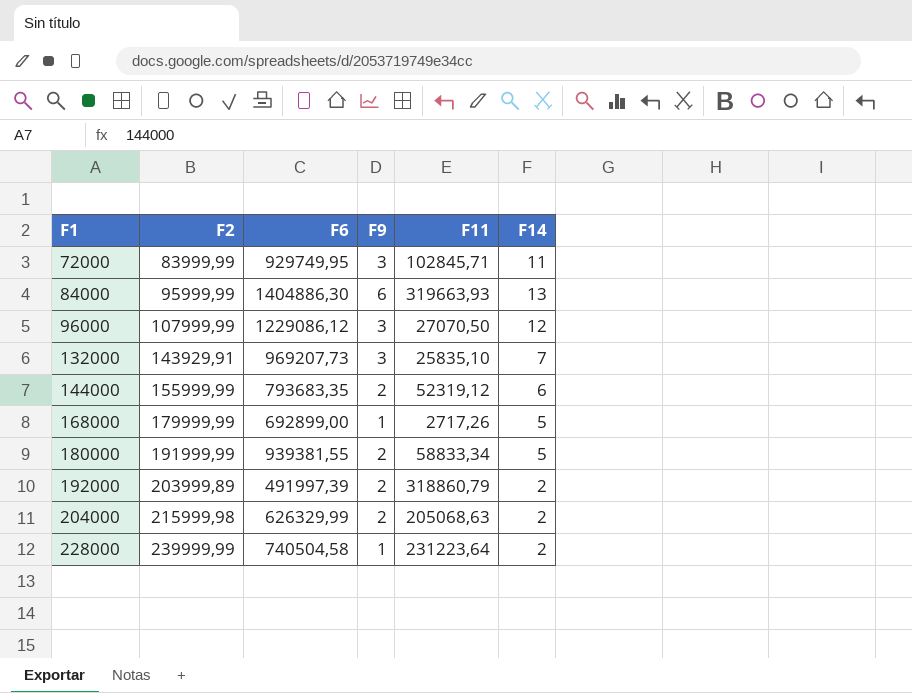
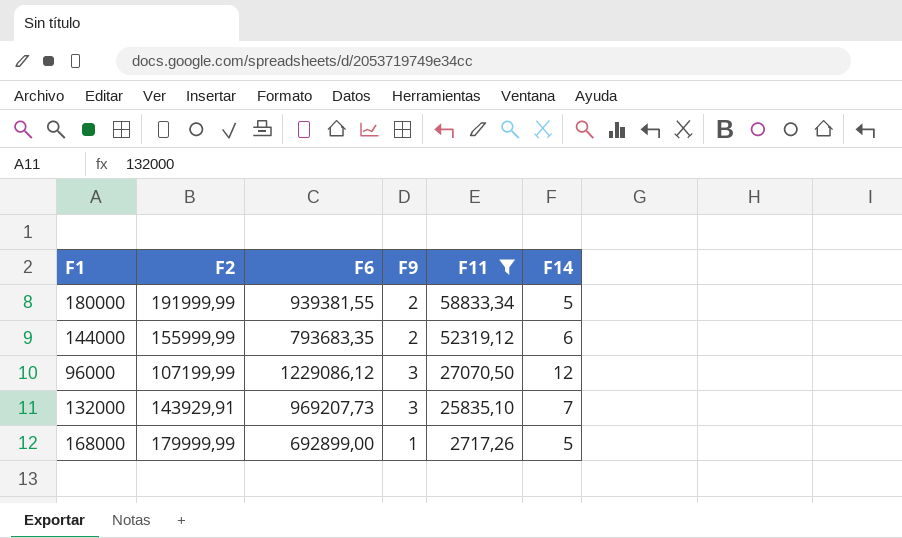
filter: none -> F11 <= 58833,34
row order: F1 ascending -> F11 descending
96000 | F2: 107999,99 -> 107199,99

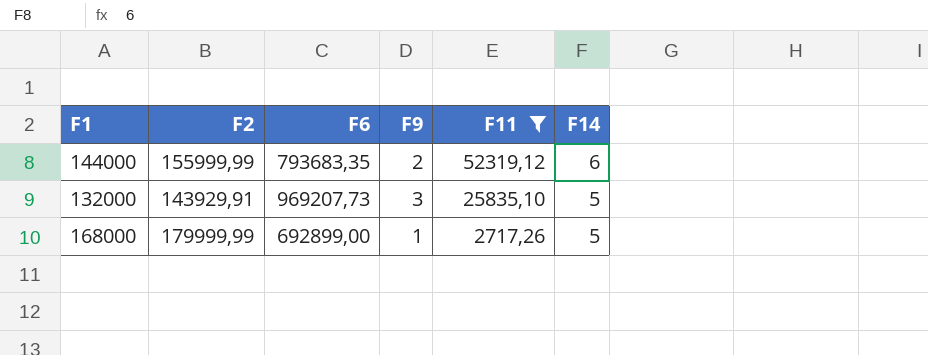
row 180000: 191999,99 | 939381,55 | 2 | 58833,34 | 5 -> none
row 96000: 107199,99 | 1229086,12 | 3 | 27070,50 | 12 -> none
132000 | F14: 7 -> 5

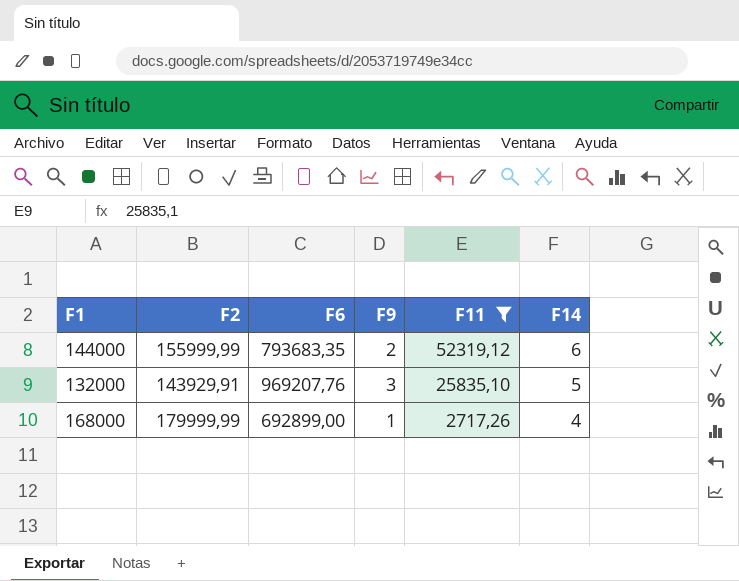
132000 | F6: 969207,73 -> 969207,76
168000 | F14: 5 -> 4

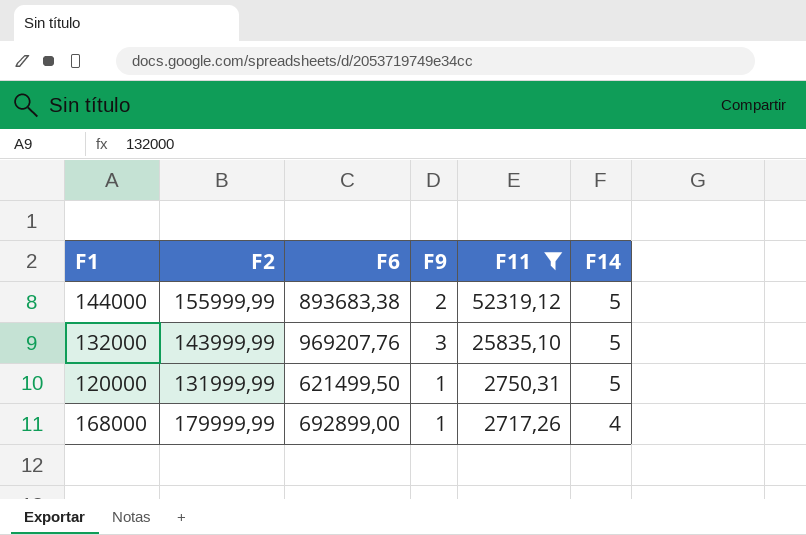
144000 | F6: 793683,35 -> 893683,38
144000 | F14: 6 -> 5
132000 | F2: 143929,91 -> 143999,99
row 120000: none -> 131999,99 | 621499,50 | 1 | 2750,31 | 5

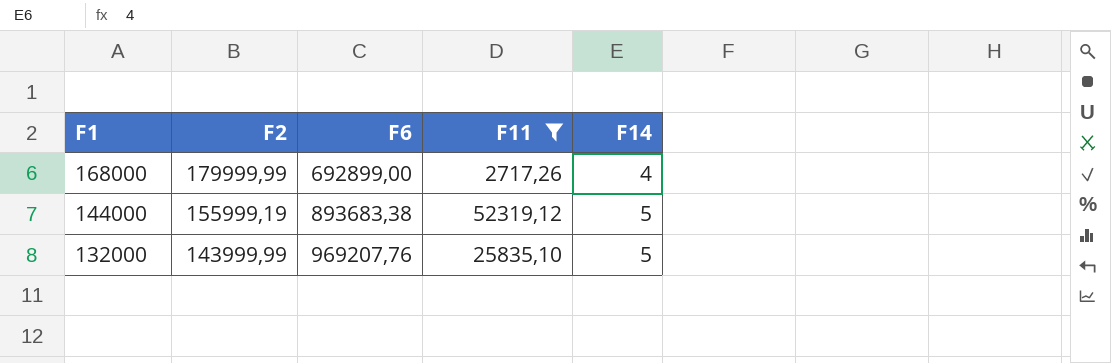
row order: F11 descending -> F1 descending
column F9 | position: 4 -> none
row 120000: 131999,99 | 621499,50 | 1 | 2750,31 | 5 -> none
144000 | F2: 155999,99 -> 155999,19

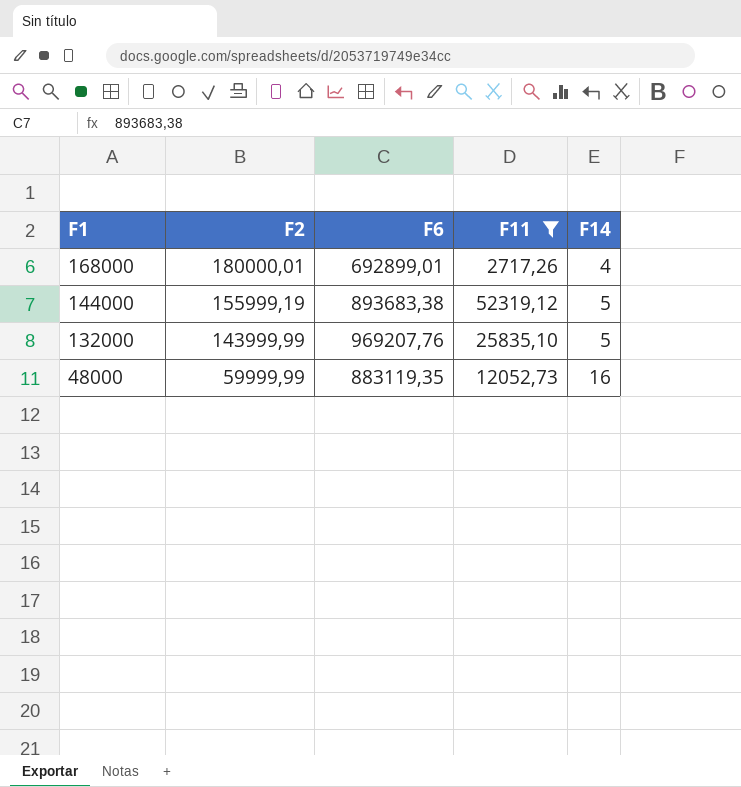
168000 | F2: 179999,99 -> 180000,01
168000 | F6: 692899,00 -> 692899,01
row 48000: none -> 59999,99 | 883119,35 | 12052,73 | 16

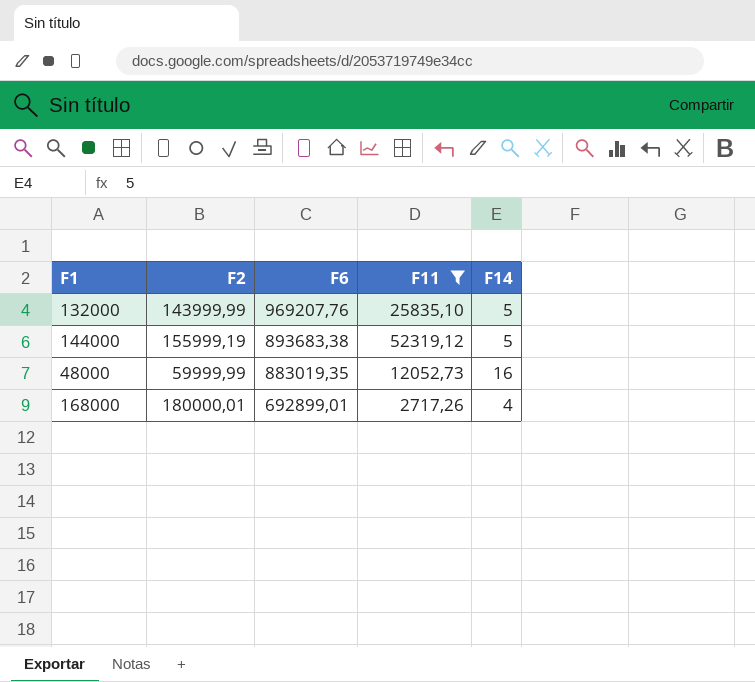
row order: F1 descending -> F6 descending
48000 | F6: 883119,35 -> 883019,35

